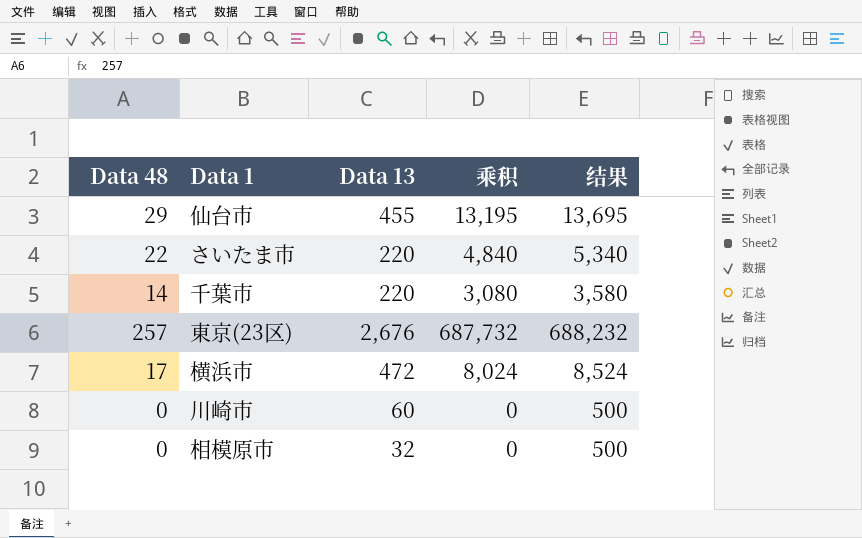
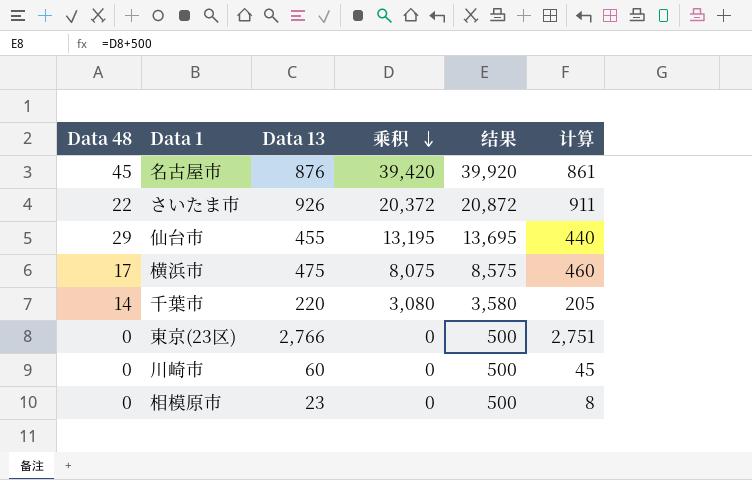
row order: none -> 乘积 descending
column 计算 | formula: none -> [Data 13] - 15
row 名古屋市: none -> 45 | 876 | 39,420 | 39,920 | 861
さいたま市 | Data 13: 220 -> 926
さいたま市 | 乘积: 4,840 -> 20,372
さいたま市 | 结果: 5,340 -> 20,872
横浜市 | Data 13: 472 -> 475
横浜市 | 乘积: 8,024 -> 8,075
横浜市 | 结果: 8,524 -> 8,575
東京(23区) | Data 48: 257 -> 0
東京(23区) | Data 13: 2,676 -> 2,766
東京(23区) | 乘积: 687,732 -> 0
東京(23区) | 结果: 688,232 -> 500
相模原市 | Data 13: 32 -> 23

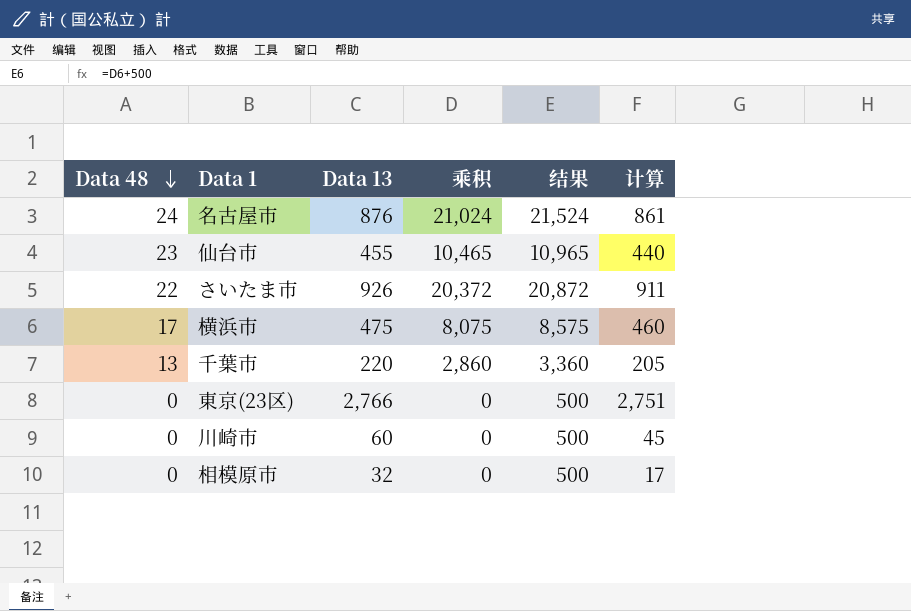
row order: 乘积 descending -> Data 48 descending
名古屋市 | Data 48: 45 -> 24
名古屋市 | 乘积: 39,420 -> 21,024
名古屋市 | 结果: 39,920 -> 21,524
仙台市 | Data 48: 29 -> 23
仙台市 | 乘积: 13,195 -> 10,465
仙台市 | 结果: 13,695 -> 10,965
千葉市 | Data 48: 14 -> 13
千葉市 | 乘积: 3,080 -> 2,860
千葉市 | 结果: 3,580 -> 3,360
相模原市 | Data 13: 23 -> 32
相模原市 | 计算: 8 -> 17

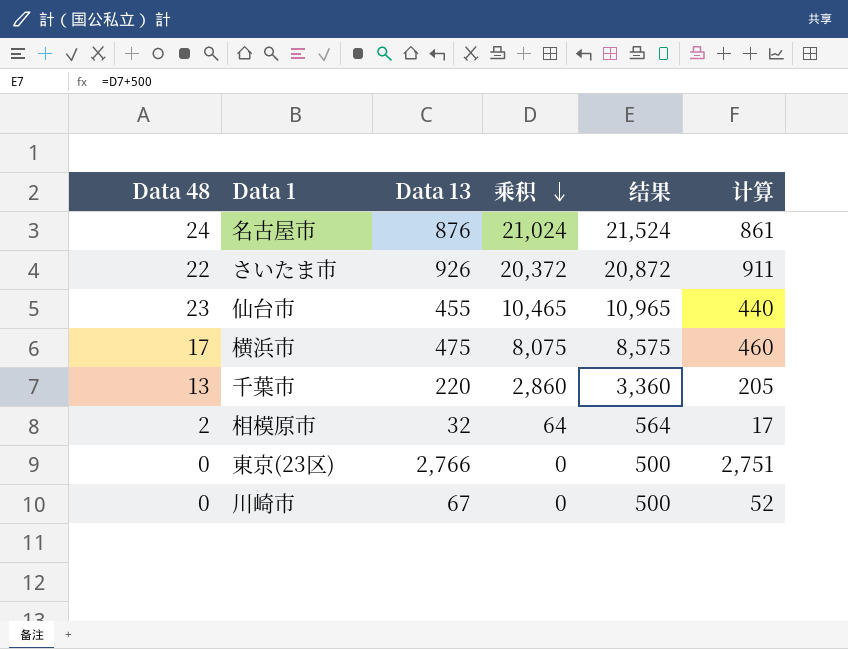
row order: Data 48 descending -> 乘积 descending
相模原市 | Data 48: 0 -> 2
相模原市 | 乘积: 0 -> 64
相模原市 | 结果: 500 -> 564
川崎市 | Data 13: 60 -> 67
川崎市 | 计算: 45 -> 52

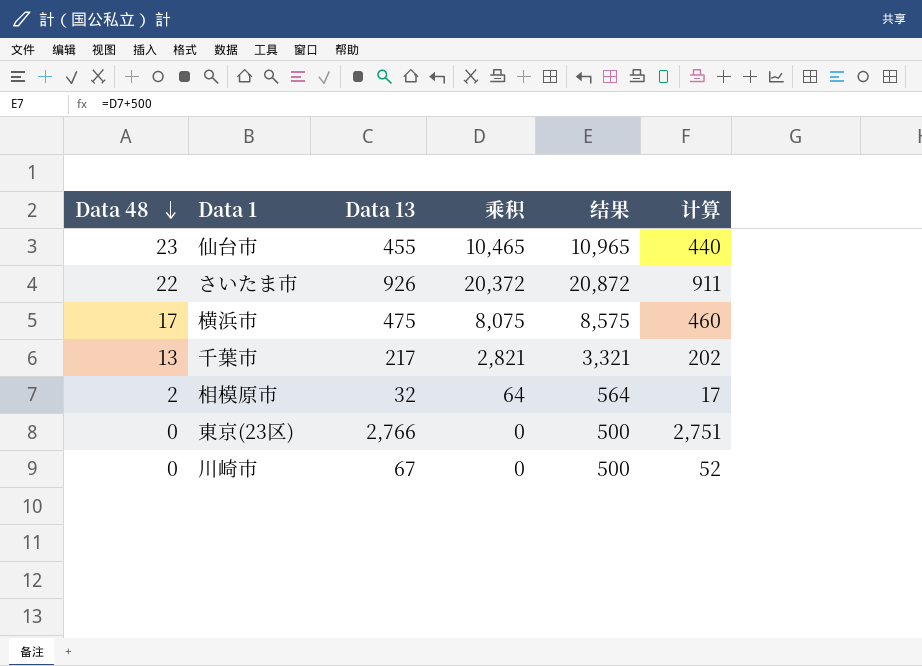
row order: 乘积 descending -> Data 48 descending
row 名古屋市: 24 | 876 | 21,024 | 21,524 | 861 -> none
千葉市 | Data 13: 220 -> 217
千葉市 | 乘积: 2,860 -> 2,821
千葉市 | 结果: 3,360 -> 3,321
千葉市 | 计算: 205 -> 202

